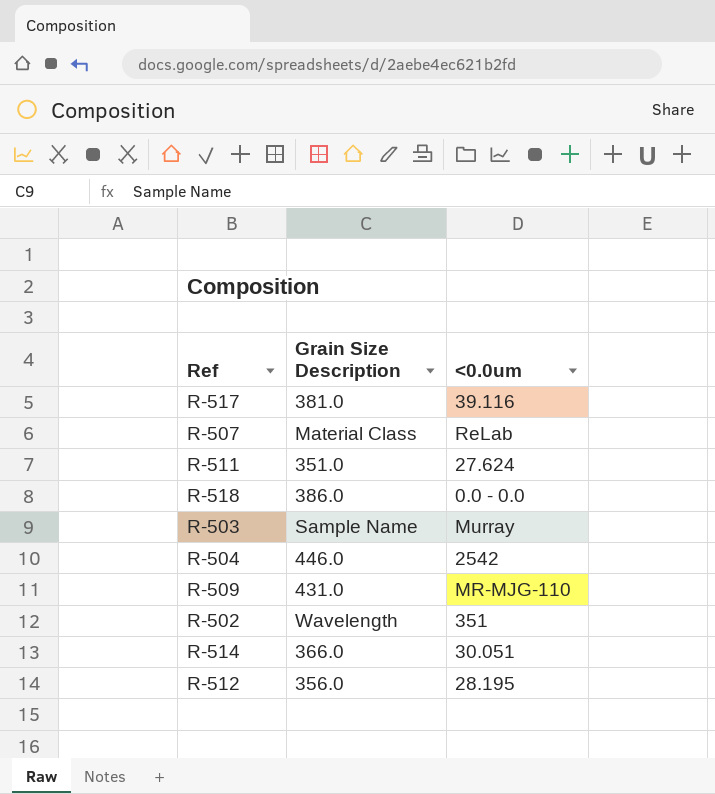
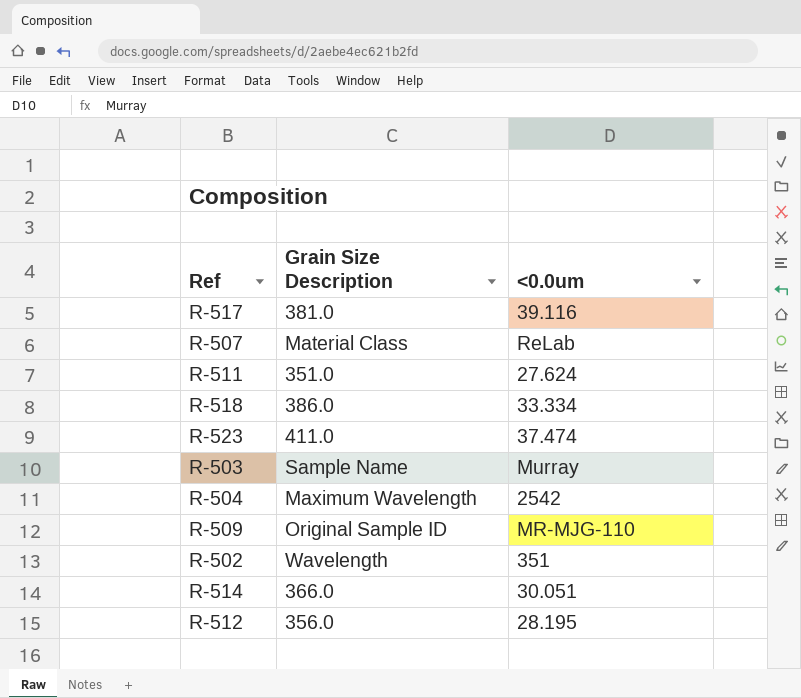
R-518 | <0.0um: 0.0 - 0.0 -> 33.334
row R-523: none -> 411.0 | 37.474
R-504 | Grain Size Description: 446.0 -> Maximum Wavelength
R-509 | Grain Size Description: 431.0 -> Original Sample ID

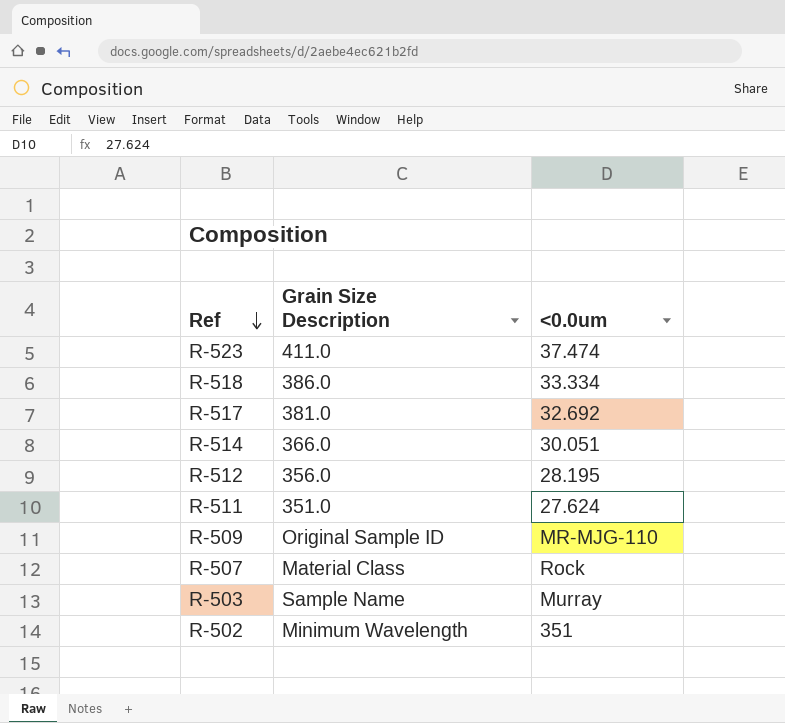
row order: none -> Ref descending
row R-504: Maximum Wavelength | 2542 -> none
R-517 | <0.0um: 39.116 -> 32.692
R-507 | <0.0um: ReLab -> Rock
R-502 | Grain Size Description: Wavelength -> Minimum Wavelength

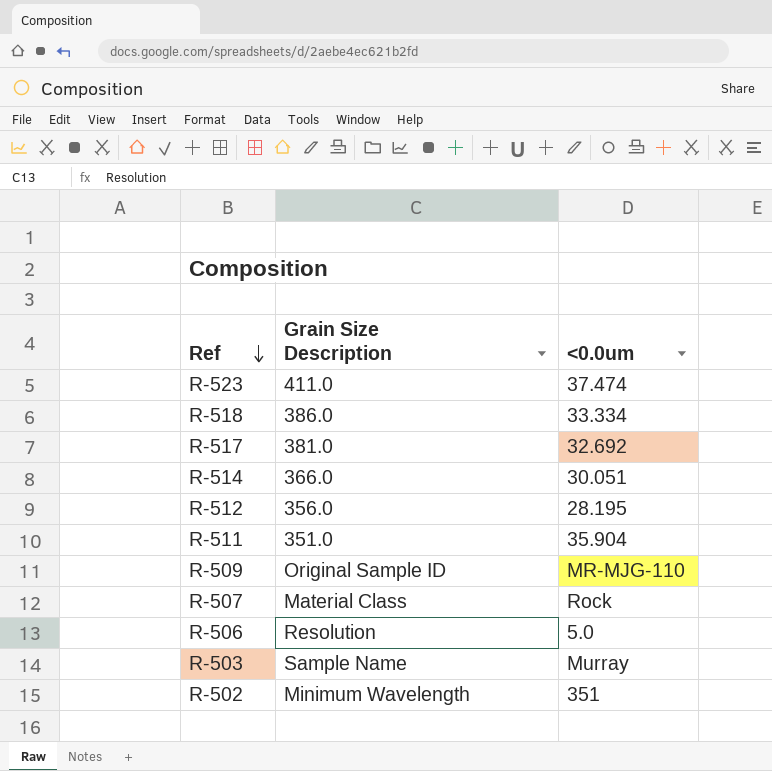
R-511 | <0.0um: 27.624 -> 35.904
row R-506: none -> Resolution | 5.0

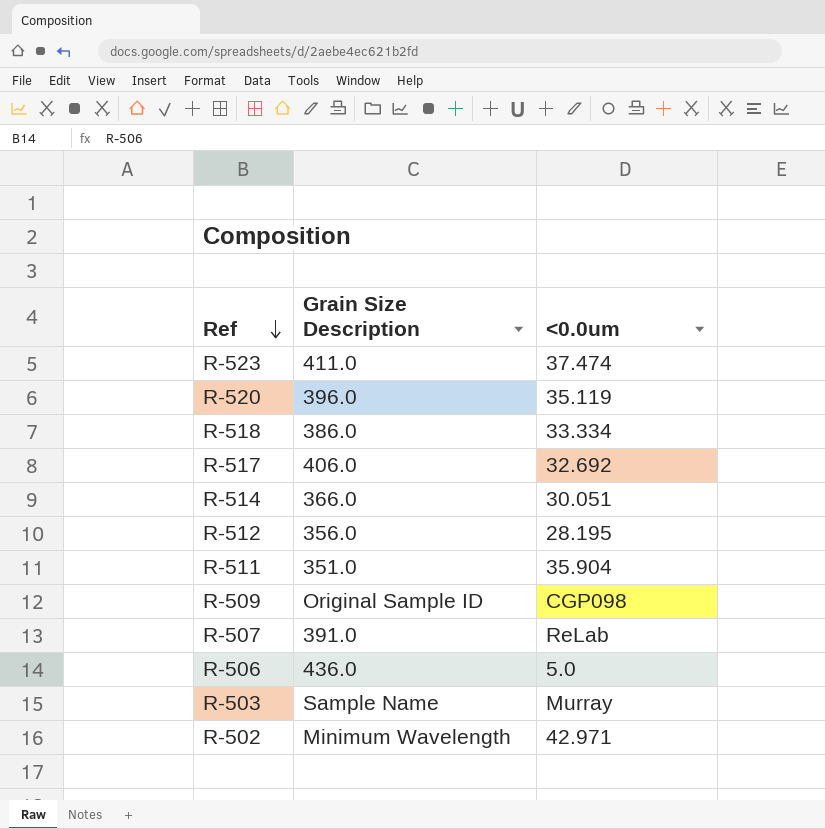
row R-520: none -> 396.0 | 35.119
R-517 | Grain Size Description: 381.0 -> 406.0
R-509 | <0.0um: MR-MJG-110 -> CGP098
R-507 | Grain Size Description: Material Class -> 391.0
R-507 | <0.0um: Rock -> ReLab
R-506 | Grain Size Description: Resolution -> 436.0
R-502 | <0.0um: 351 -> 42.971

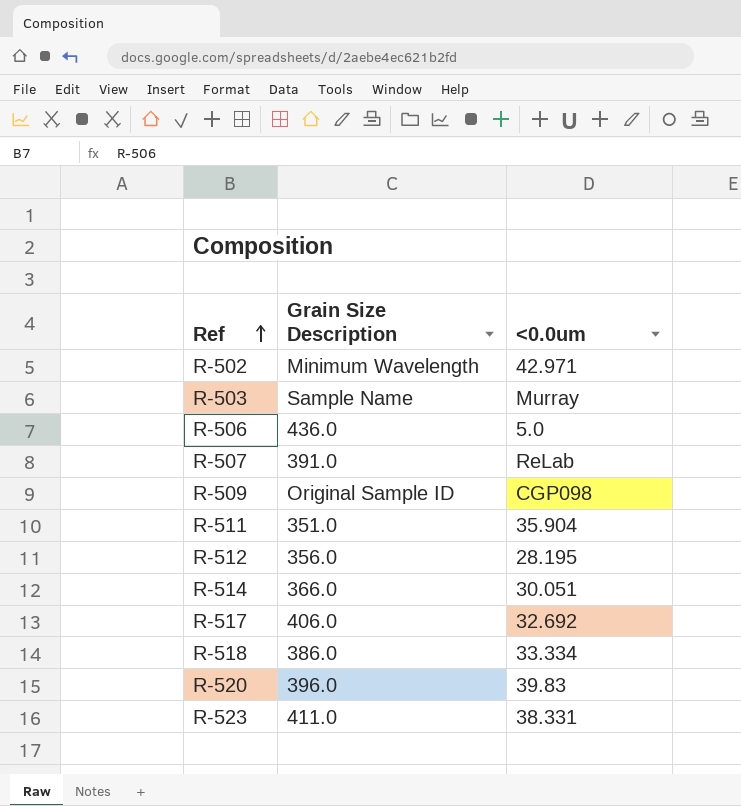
row order: Ref descending -> Ref ascending
R-520 | <0.0um: 35.119 -> 39.83
R-523 | <0.0um: 37.474 -> 38.331

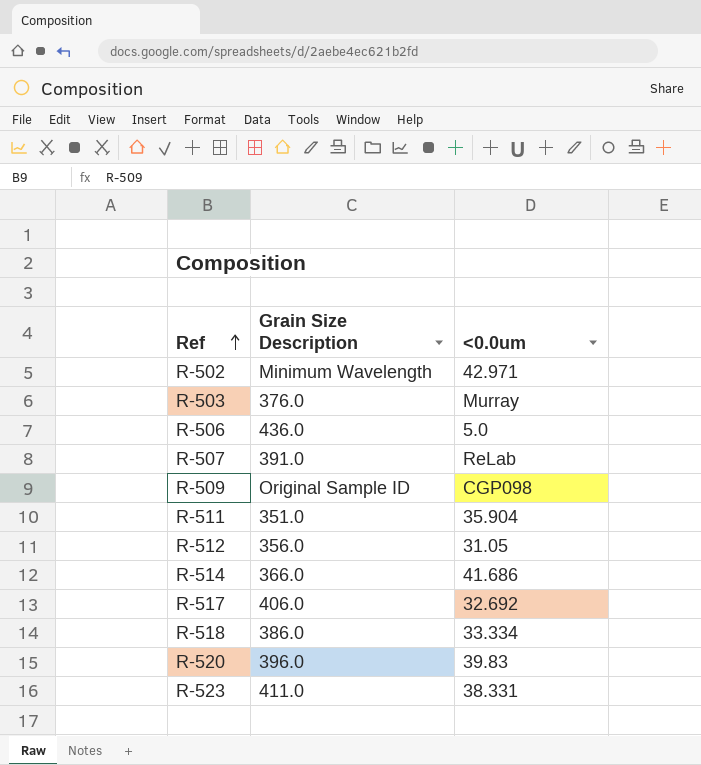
R-503 | Grain Size Description: Sample Name -> 376.0
R-512 | <0.0um: 28.195 -> 31.05
R-514 | <0.0um: 30.051 -> 41.686

